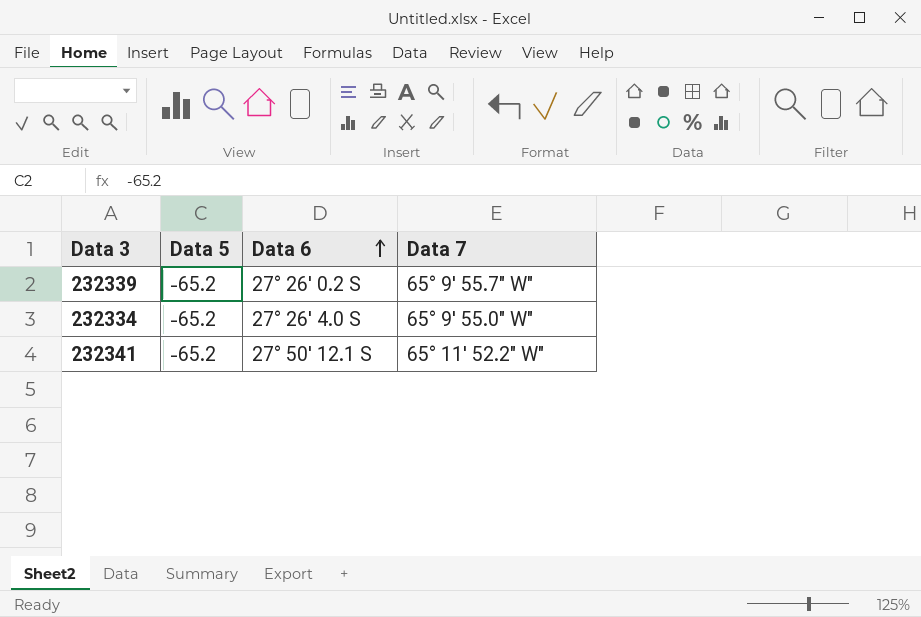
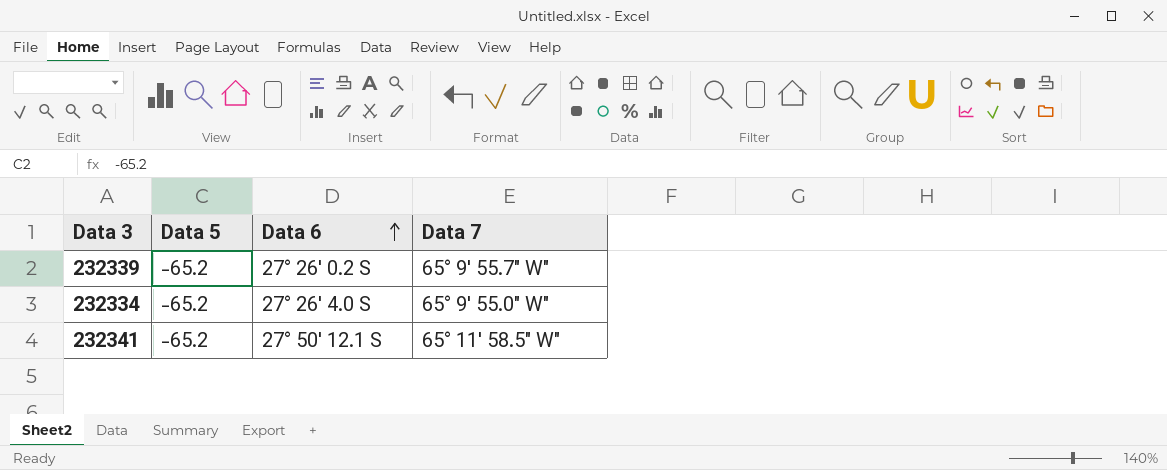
232341 | Data 7: 65° 11' 52.2" W" -> 65° 11' 58.5" W"

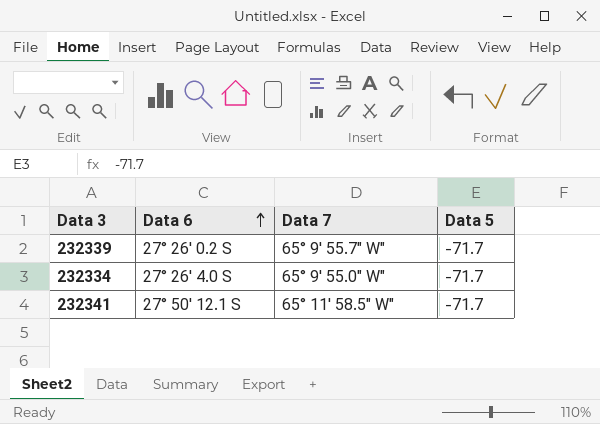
column Data 5 | position: 2 -> 4
232339 | Data 5: -65.2 -> -71.7
232334 | Data 5: -65.2 -> -71.7
232341 | Data 5: -65.2 -> -71.7

